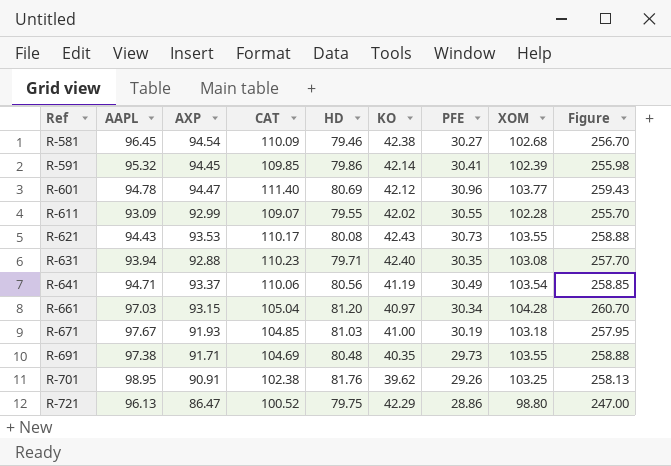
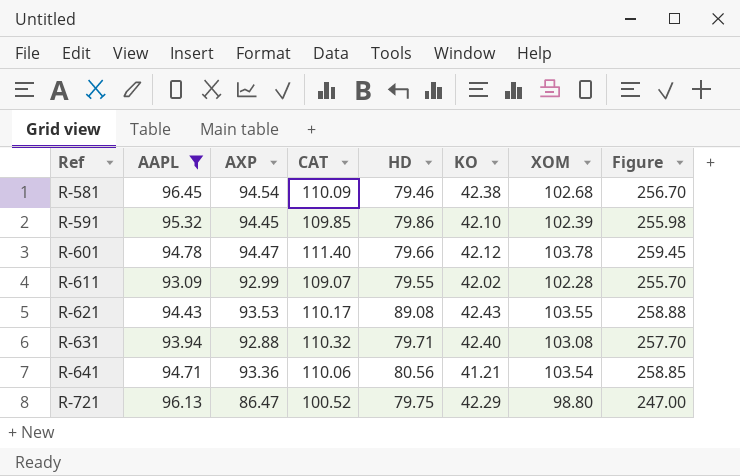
filter: none -> AAPL <= 96.45
column PFE | position: 7 -> none
R-591 | KO: 42.14 -> 42.10
R-601 | HD: 80.69 -> 79.66
R-601 | XOM: 103.77 -> 103.78
R-601 | Figure: 259.43 -> 259.45
R-621 | HD: 80.08 -> 89.08
R-631 | CAT: 110.23 -> 110.32
R-641 | AXP: 93.37 -> 93.36
R-641 | KO: 41.19 -> 41.21

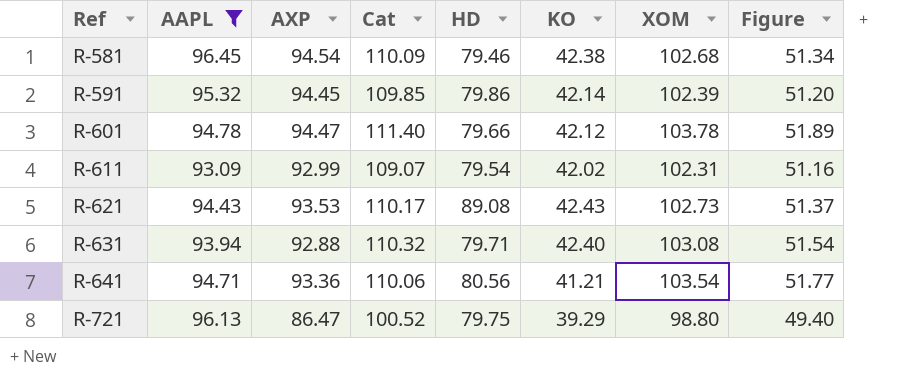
column name: CAT -> Cat
column Figure | formula: [XOM] * 2.5 -> [XOM] * 0.5
R-591 | KO: 42.10 -> 42.14
R-611 | HD: 79.55 -> 79.54
R-611 | XOM: 102.28 -> 102.31
R-621 | XOM: 103.55 -> 102.73
R-721 | KO: 42.29 -> 39.29

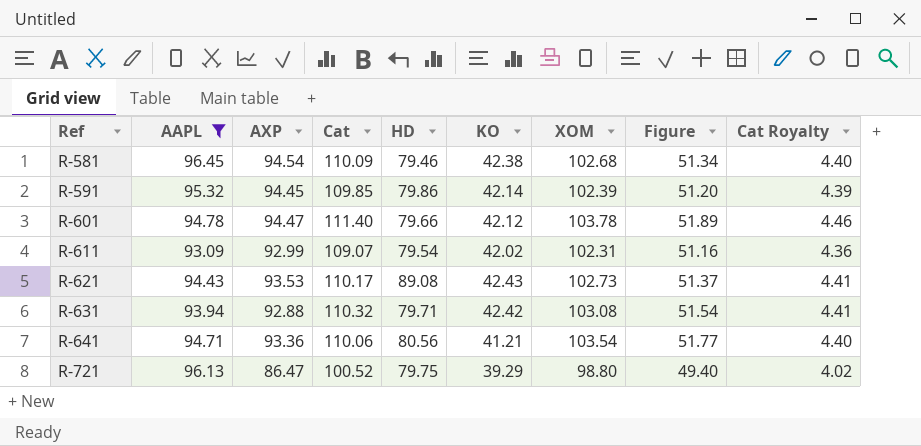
column Cat Royalty | formula: none -> [Cat] * 0.04
R-631 | KO: 42.40 -> 42.42

